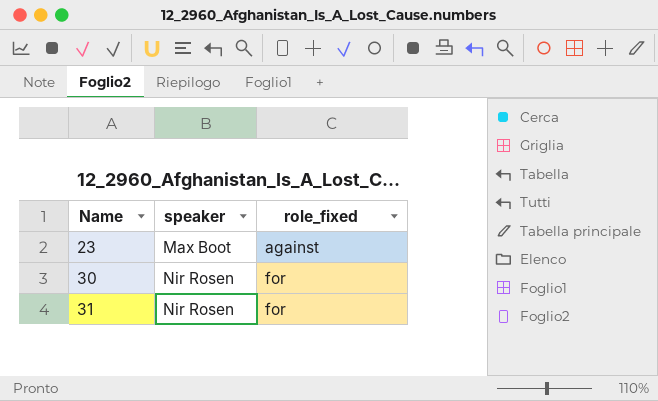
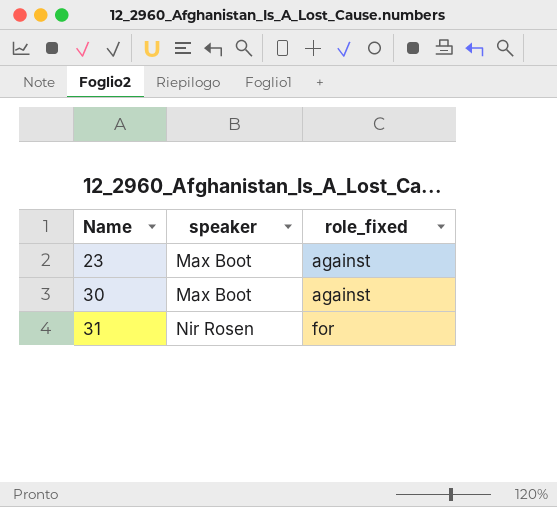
30 | speaker: Nir Rosen -> Max Boot
30 | role_fixed: for -> against

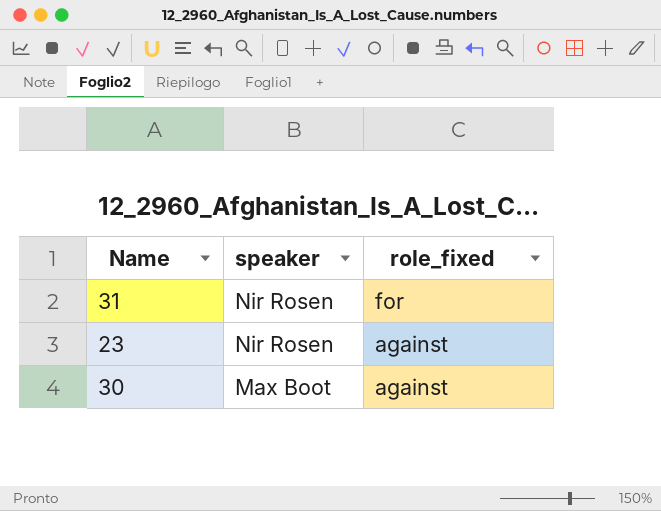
row order: Name ascending -> speaker descending
23 | speaker: Max Boot -> Nir Rosen

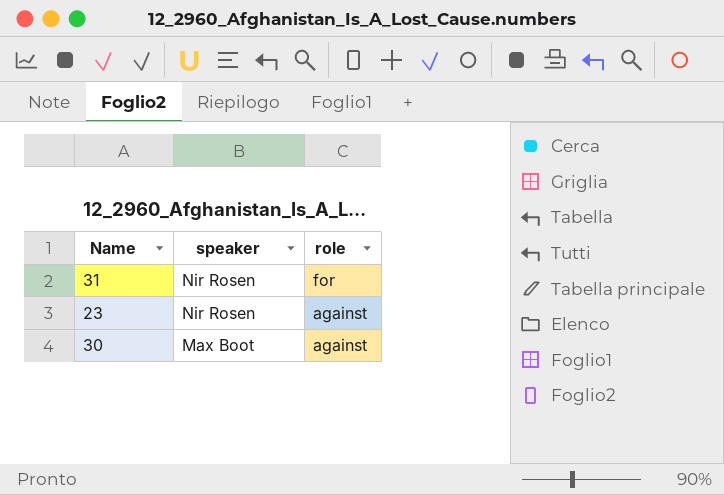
column name: role_fixed -> role

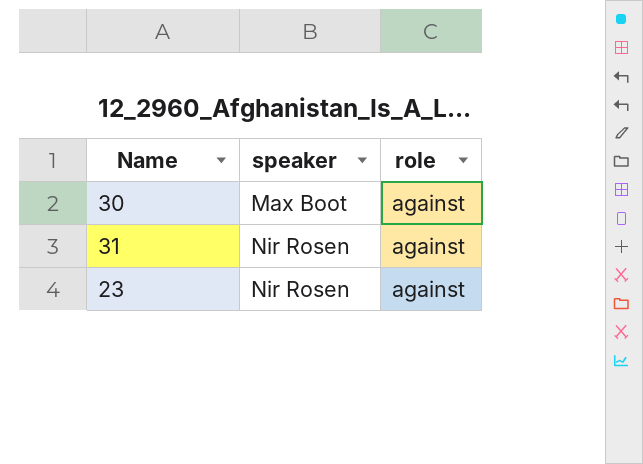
row order: speaker descending -> speaker ascending
31 | role: for -> against

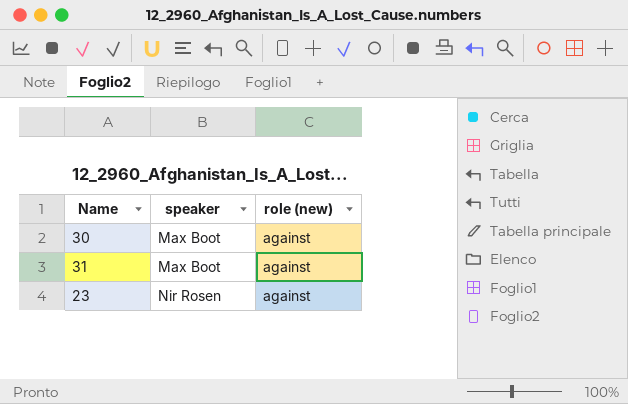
column name: role -> role (new)
31 | speaker: Nir Rosen -> Max Boot

